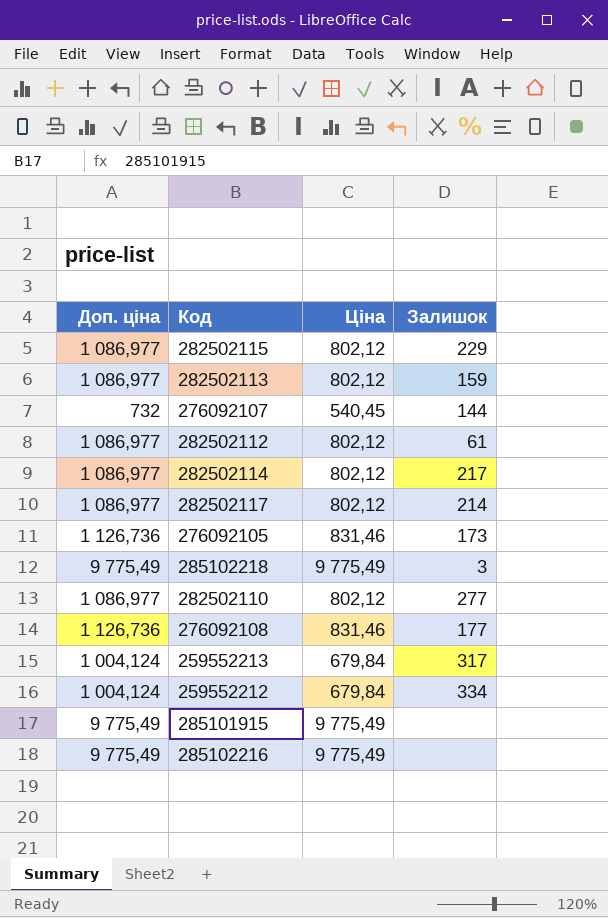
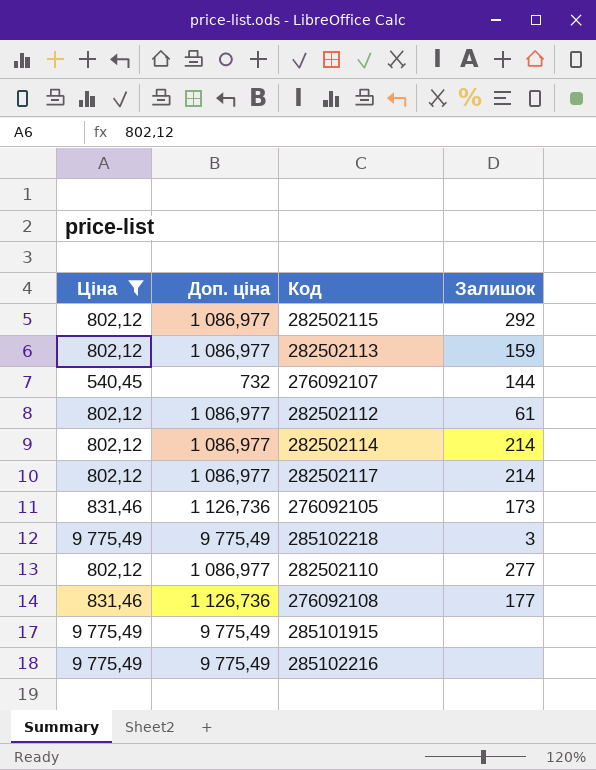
filter: none -> Ціна != 679,84
column Ціна | position: 3 -> 1
282502115 | Залишок: 229 -> 292
282502114 | Залишок: 217 -> 214

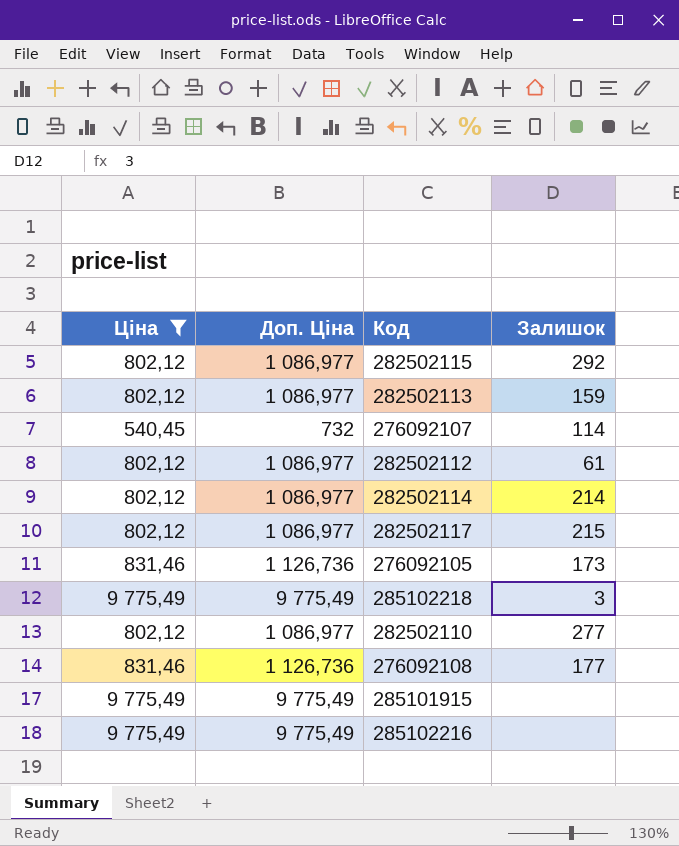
column name: Доп. ціна -> Доп. Ціна
276092107 | Залишок: 144 -> 114
282502117 | Залишок: 214 -> 215

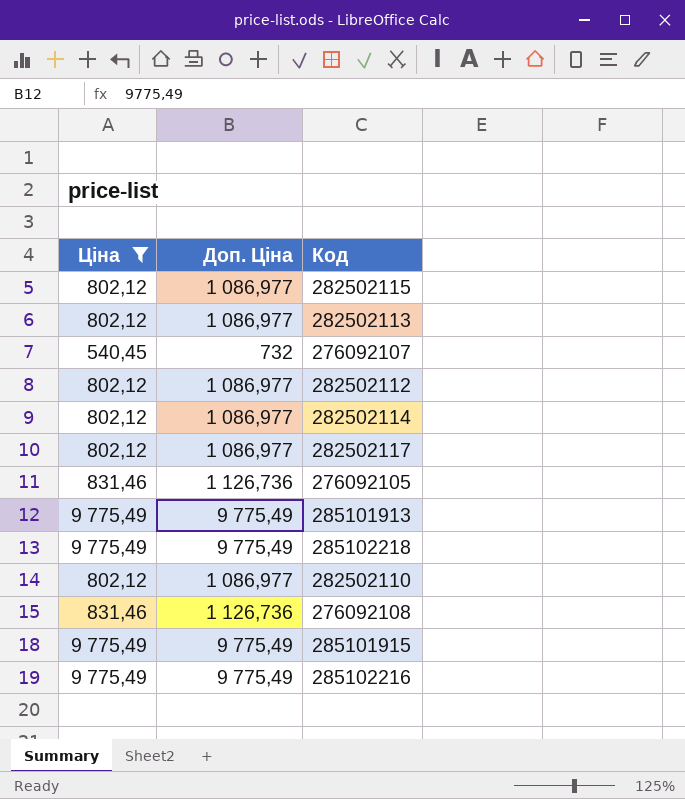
column Залишок | position: 4 -> none
row 285101913: none -> 9 775,49 | 9 775,49

